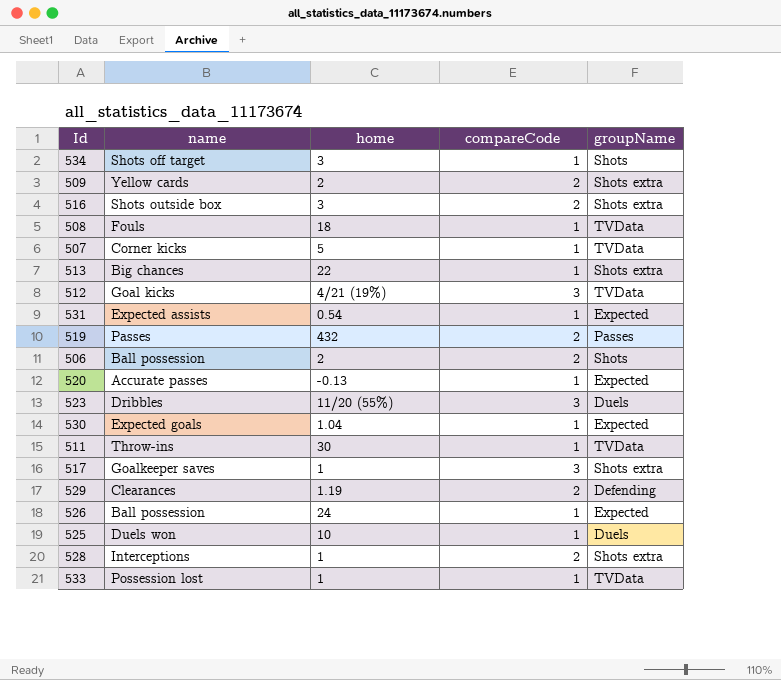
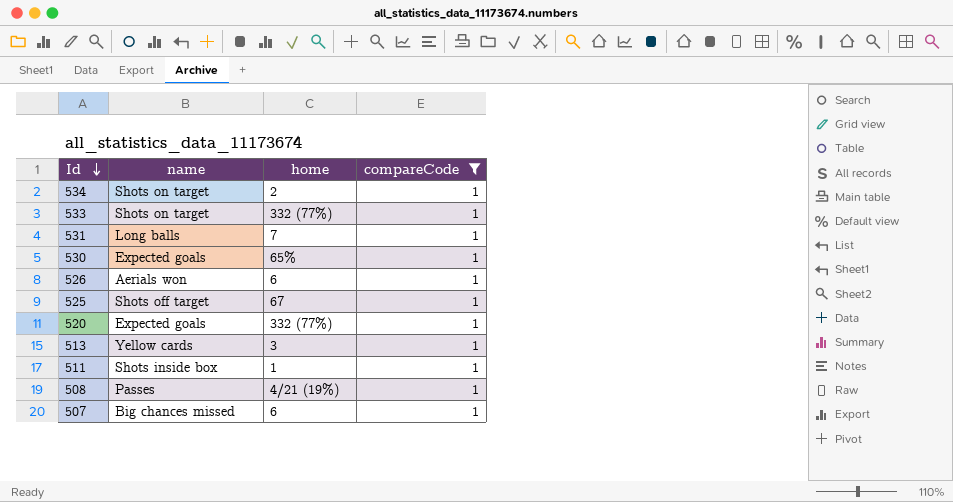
filter: none -> compareCode = 1
row order: none -> Id descending
column groupName | position: 5 -> none
534 | name: Shots off target -> Shots on target
534 | home: 3 -> 2
533 | name: Possession lost -> Shots on target
533 | home: 1 -> 332 (77%)
531 | name: Expected assists -> Long balls
531 | home: 0.54 -> 7
530 | home: 1.04 -> 65%
526 | name: Ball possession -> Aerials won
526 | home: 24 -> 6
525 | name: Duels won -> Shots off target
525 | home: 10 -> 67
520 | name: Accurate passes -> Expected goals
520 | home: -0.13 -> 332 (77%)
513 | name: Big chances -> Yellow cards
513 | home: 22 -> 3
511 | name: Throw-ins -> Shots inside box
511 | home: 30 -> 1
508 | name: Fouls -> Passes
508 | home: 18 -> 4/21 (19%)
507 | name: Corner kicks -> Big chances missed
507 | home: 5 -> 6

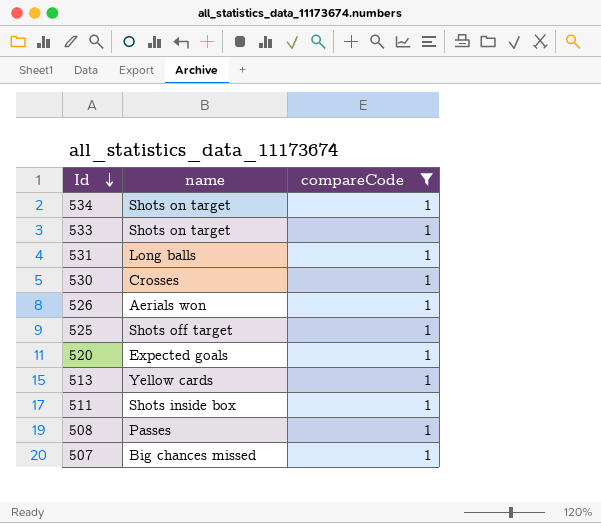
column home | position: 3 -> none
530 | name: Expected goals -> Crosses

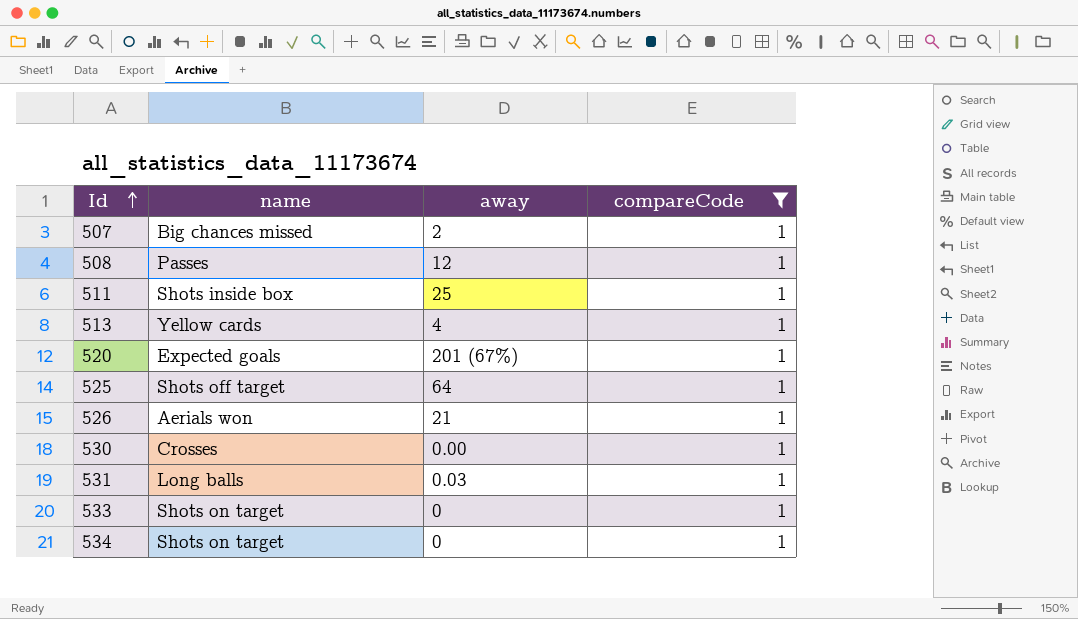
row order: Id descending -> Id ascending
column away | position: none -> 3

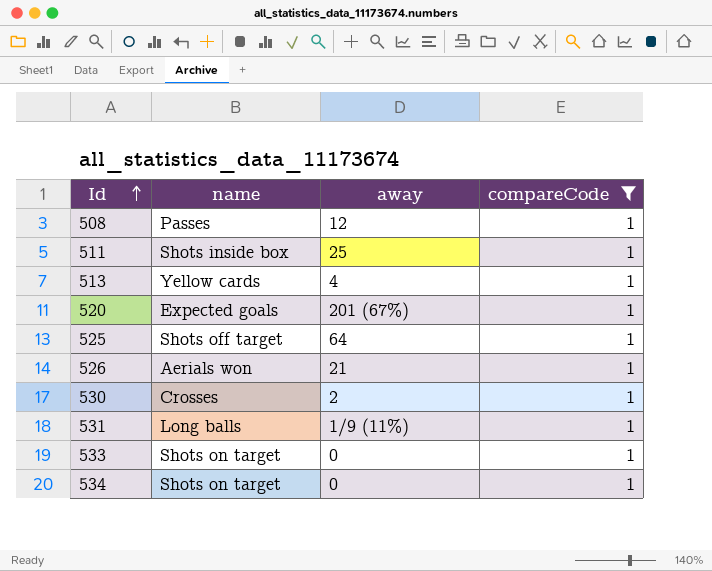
row 507: Big chances missed | 2 | 1 -> none
530 | away: 0.00 -> 2
531 | away: 0.03 -> 1/9 (11%)

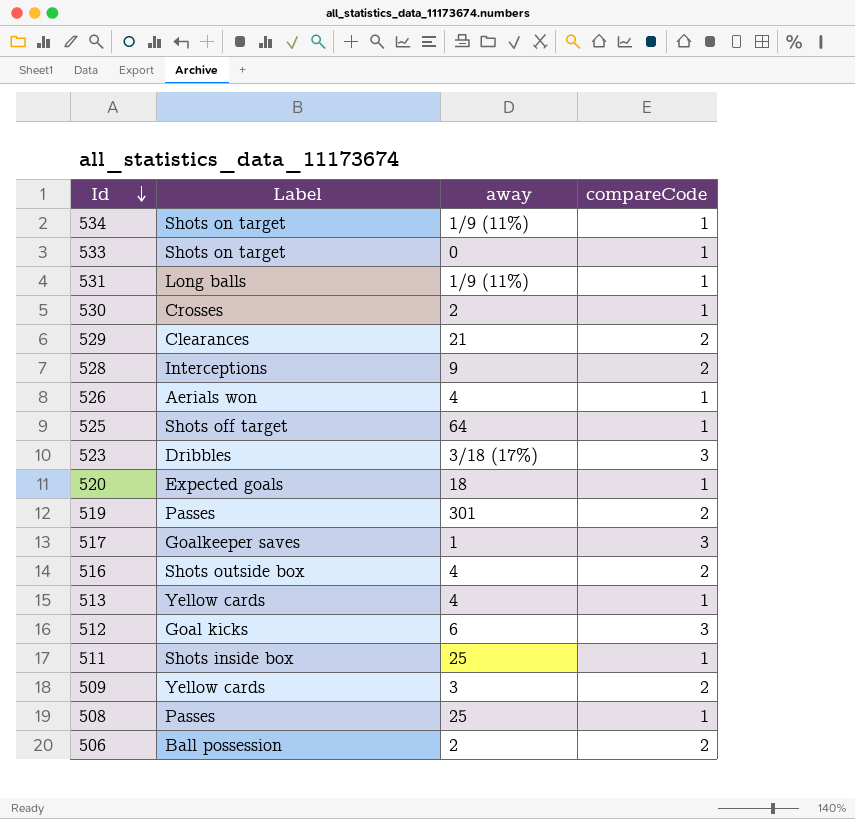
filter: compareCode = 1 -> none
row order: Id ascending -> Id descending
column name: name -> Label
534 | away: 0 -> 1/9 (11%)
526 | away: 21 -> 4
520 | away: 201 (67%) -> 18
508 | away: 12 -> 25

